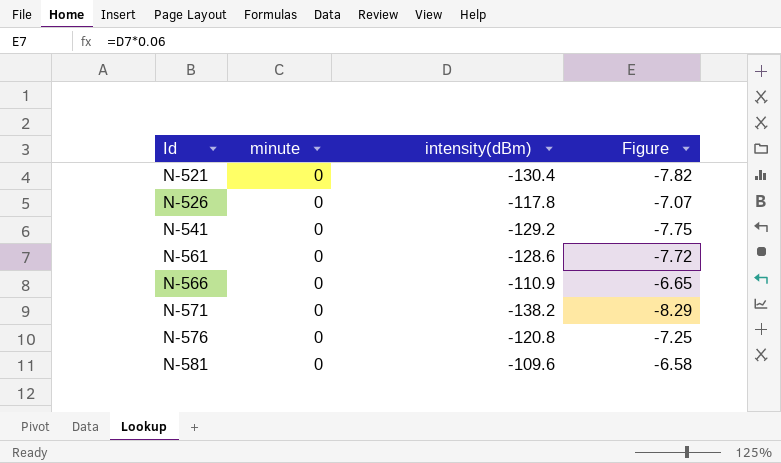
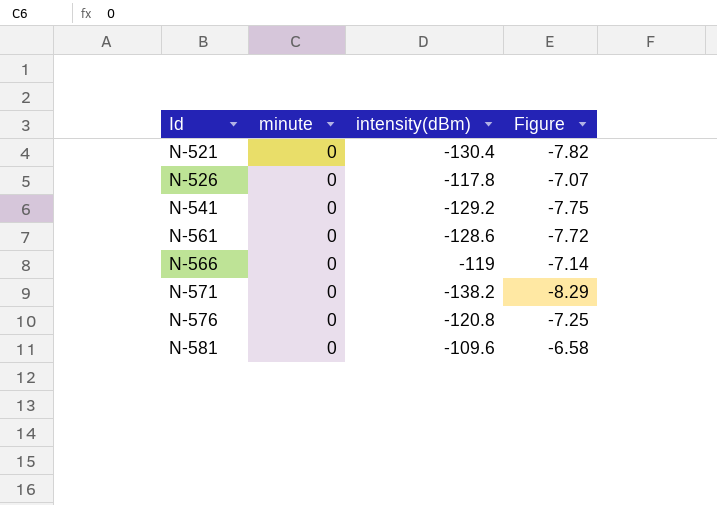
N-566 | intensity(dBm): -110.9 -> -119
N-566 | Figure: -6.65 -> -7.14

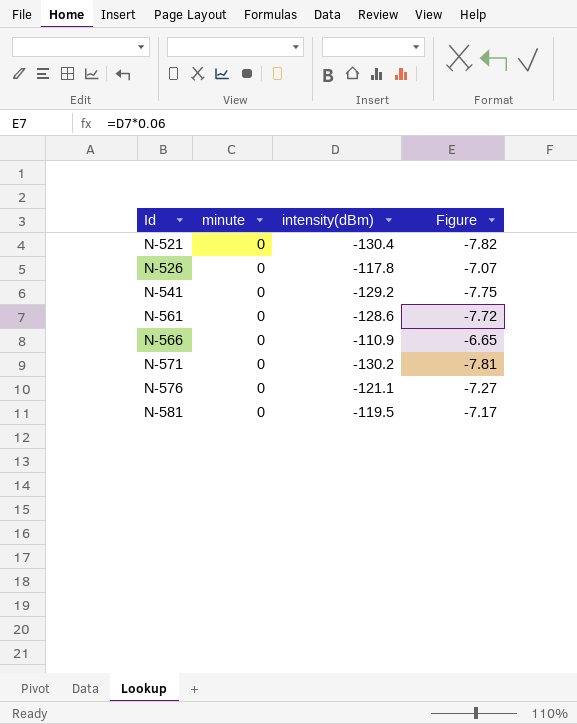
N-566 | intensity(dBm): -119 -> -110.9
N-566 | Figure: -7.14 -> -6.65
N-571 | intensity(dBm): -138.2 -> -130.2
N-571 | Figure: -8.29 -> -7.81
N-576 | intensity(dBm): -120.8 -> -121.1
N-576 | Figure: -7.25 -> -7.27
N-581 | intensity(dBm): -109.6 -> -119.5
N-581 | Figure: -6.58 -> -7.17

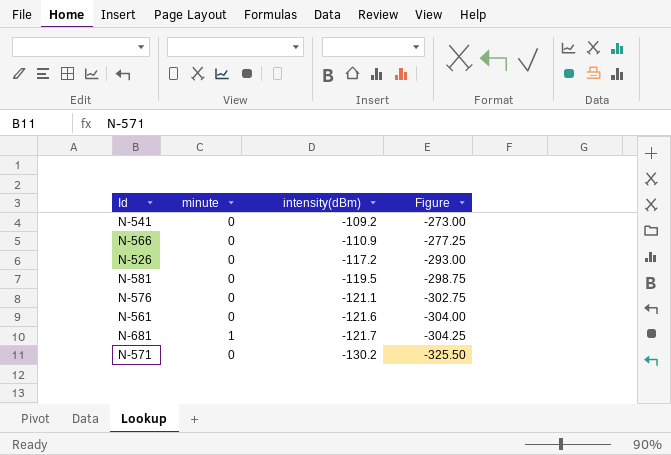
row order: Id ascending -> intensity(dBm) descending
column Figure | formula: [intensity(dBm)] * 0.06 -> [intensity(dBm)] * 2.5
row N-521: 0 | -130.4 | -7.82 -> none
N-541 | intensity(dBm): -129.2 -> -109.2
N-526 | intensity(dBm): -117.8 -> -117.2
N-561 | intensity(dBm): -128.6 -> -121.6
row N-681: none -> 1 | -121.7 | -304.25

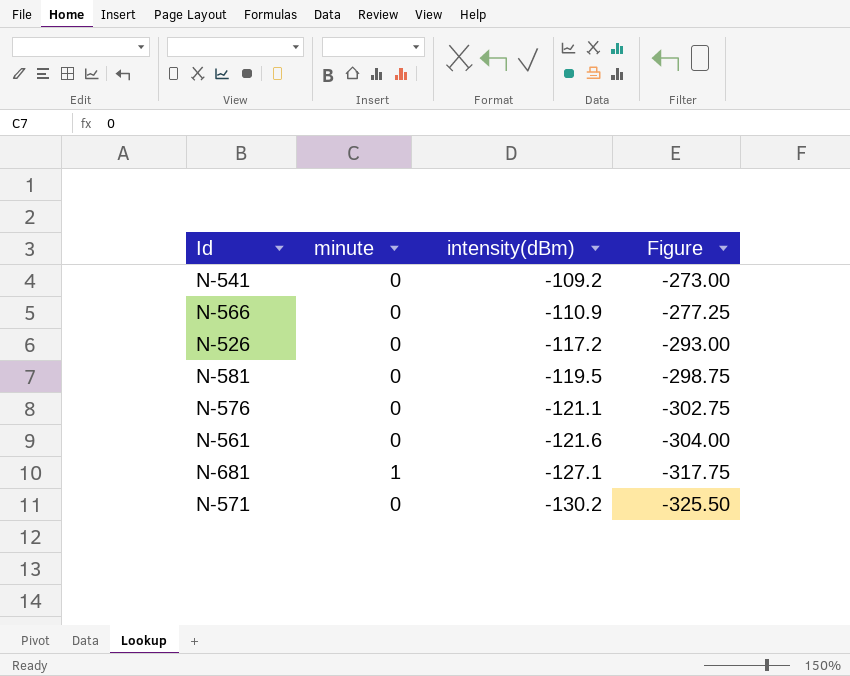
N-681 | intensity(dBm): -121.7 -> -127.1
N-681 | Figure: -304.25 -> -317.75

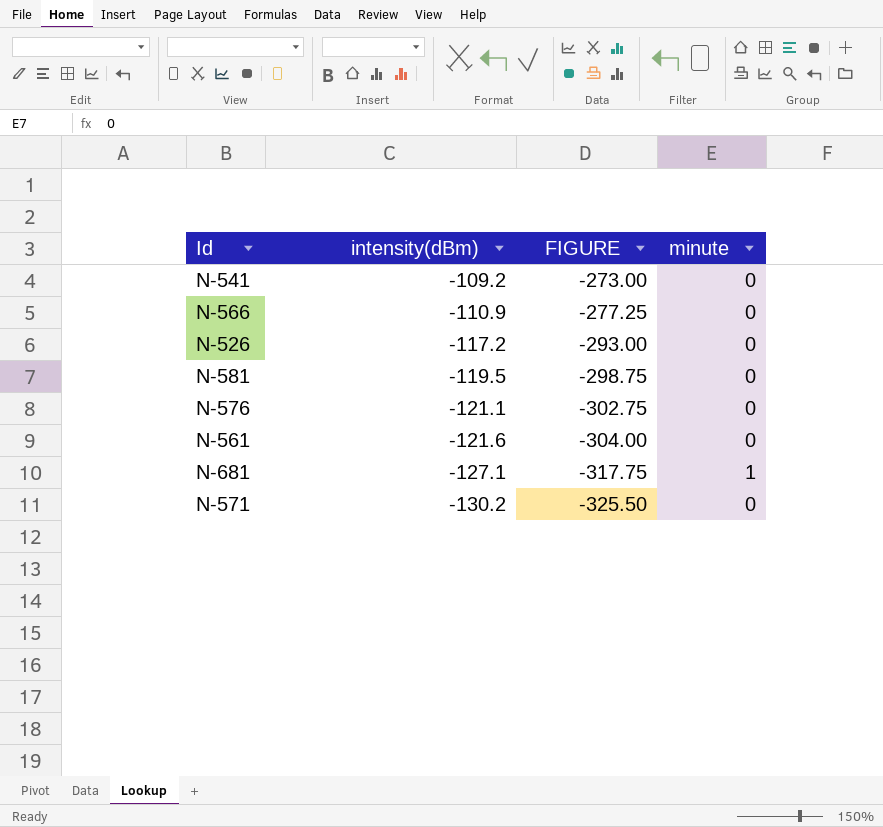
column name: Figure -> FIGURE
column minute | position: 2 -> 4

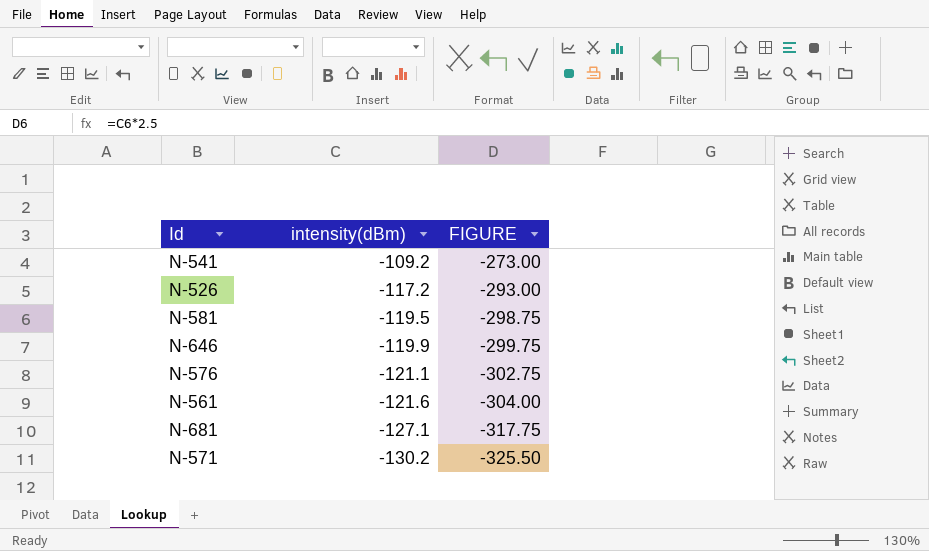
column minute | position: 4 -> none
row N-566: -110.9 | -277.25 | 0 -> none
row N-646: none -> -119.9 | -299.75

